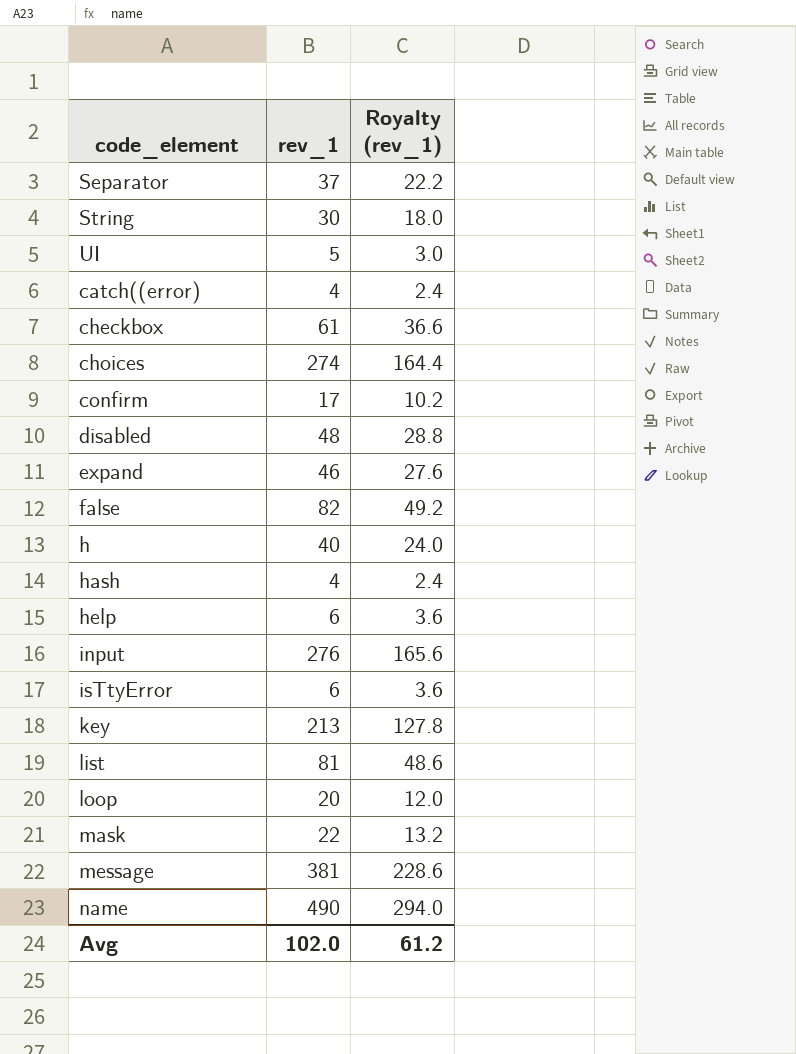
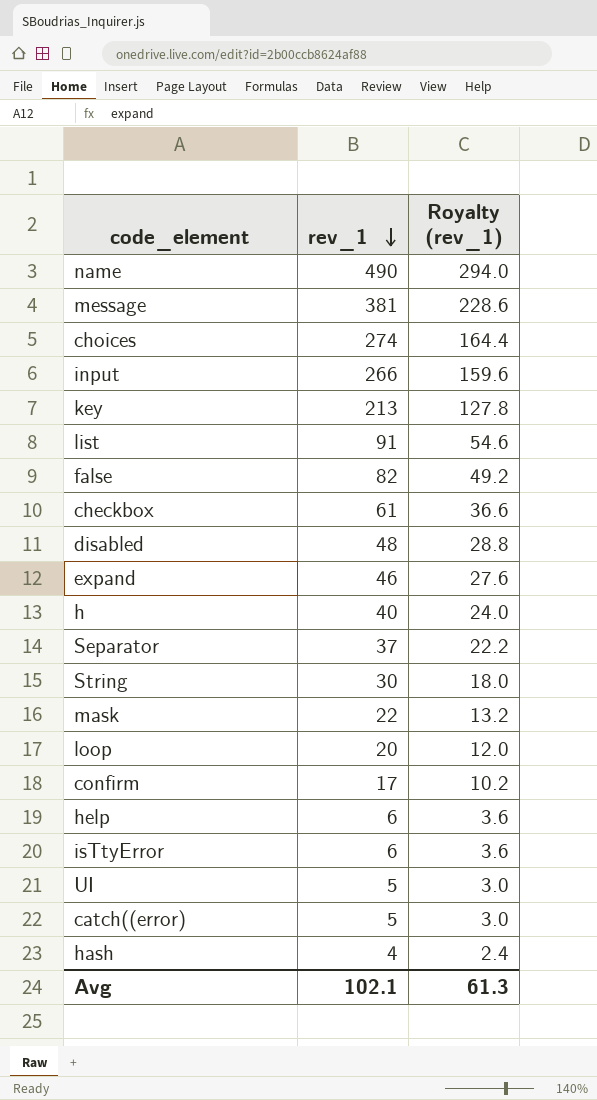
row order: none -> rev_1 descending
input | rev_1: 276 -> 266
input | Royalty (rev_1): 165.6 -> 159.6
list | rev_1: 81 -> 91
list | Royalty (rev_1): 48.6 -> 54.6
catch((error) | rev_1: 4 -> 5
catch((error) | Royalty (rev_1): 2.4 -> 3.0
Avg | rev_1: 102.0 -> 102.1
Avg | Royalty (rev_1): 61.2 -> 61.3

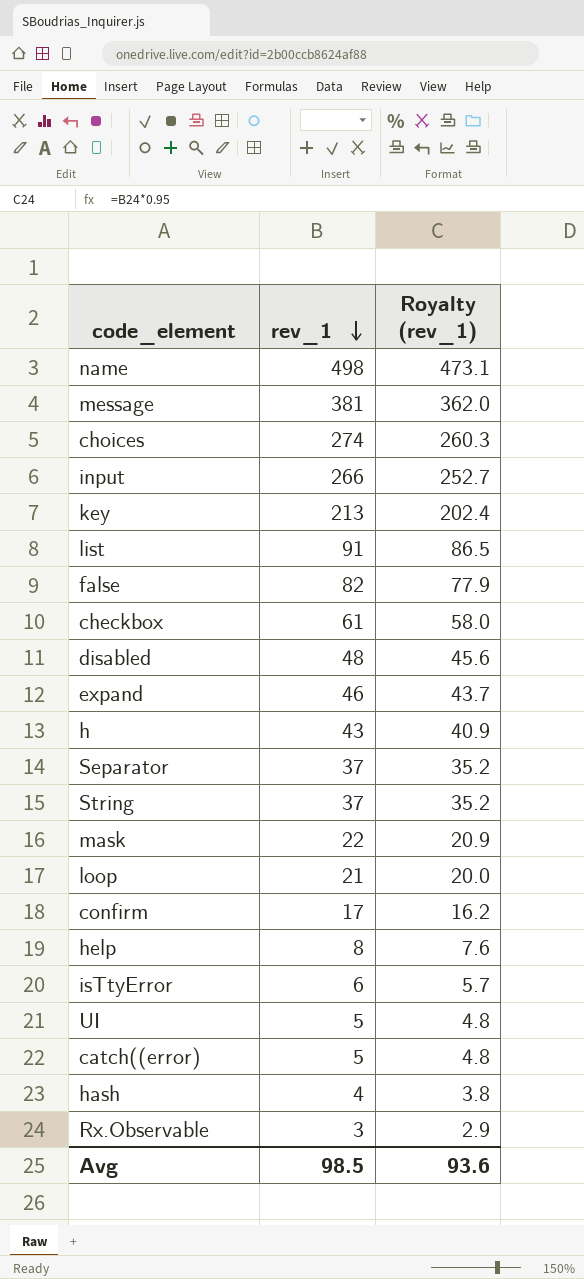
column Royalty (rev_1) | formula: [rev_1] * 0.6 -> [rev_1] * 0.95
name | rev_1: 490 -> 498
h | rev_1: 40 -> 43
String | rev_1: 30 -> 37
loop | rev_1: 20 -> 21
help | rev_1: 6 -> 8
row Rx.Observable: none -> 3 | 2.9
Avg | rev_1: 102.1 -> 98.5
Avg | Royalty (rev_1): 61.3 -> 93.6

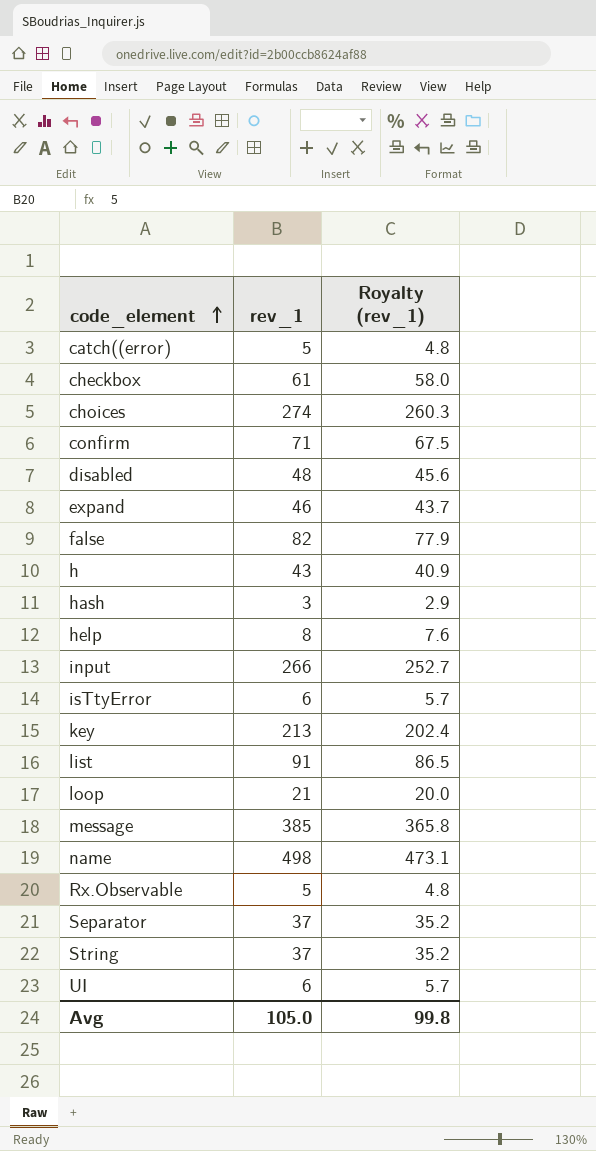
row order: rev_1 descending -> code_element ascending
row mask: 22 | 20.9 -> none
confirm | rev_1: 17 -> 71
confirm | Royalty (rev_1): 16.2 -> 67.5
hash | rev_1: 4 -> 3
hash | Royalty (rev_1): 3.8 -> 2.9
message | rev_1: 381 -> 385
message | Royalty (rev_1): 362.0 -> 365.8
Rx.Observable | rev_1: 3 -> 5
Rx.Observable | Royalty (rev_1): 2.9 -> 4.8
UI | rev_1: 5 -> 6
UI | Royalty (rev_1): 4.8 -> 5.7
Avg | rev_1: 98.5 -> 105.0
Avg | Royalty (rev_1): 93.6 -> 99.8

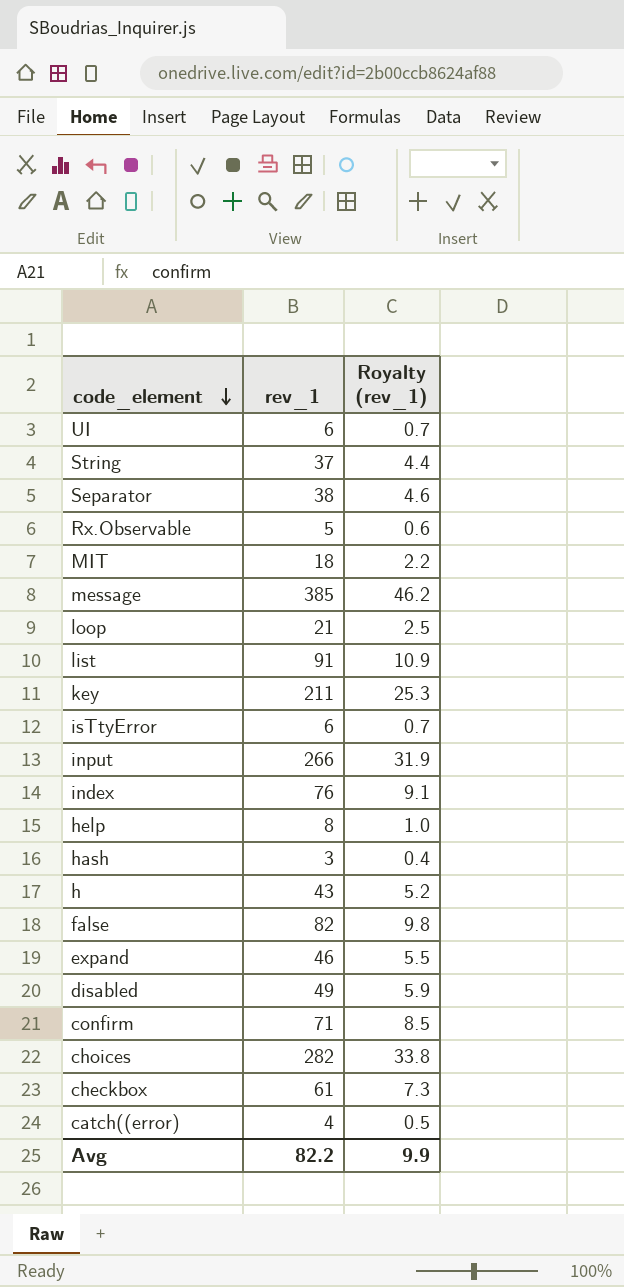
row order: code_element ascending -> code_element descending
column Royalty (rev_1) | formula: [rev_1] * 0.95 -> [rev_1] * 0.12
row name: 498 | 473.1 -> none
Separator | rev_1: 37 -> 38
row MIT: none -> 18 | 2.2
key | rev_1: 213 -> 211
row index: none -> 76 | 9.1
disabled | rev_1: 48 -> 49
choices | rev_1: 274 -> 282
catch((error) | rev_1: 5 -> 4
Avg | rev_1: 105.0 -> 82.2
Avg | Royalty (rev_1): 99.8 -> 9.9

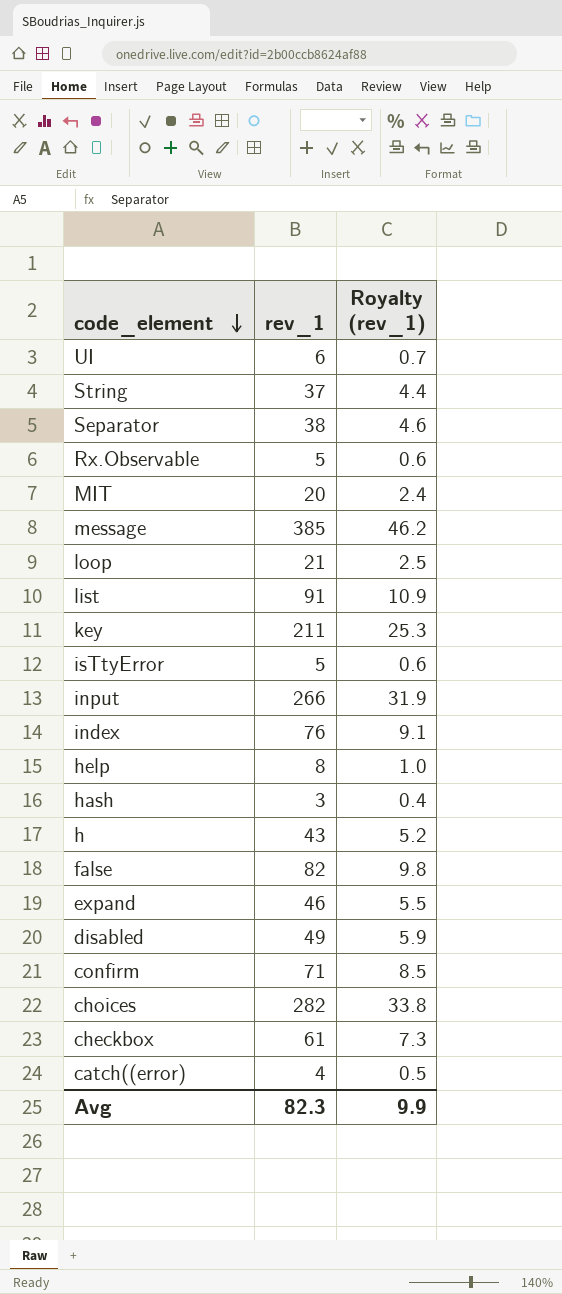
MIT | rev_1: 18 -> 20
MIT | Royalty (rev_1): 2.2 -> 2.4
isTtyError | rev_1: 6 -> 5
isTtyError | Royalty (rev_1): 0.7 -> 0.6
Avg | rev_1: 82.2 -> 82.3

